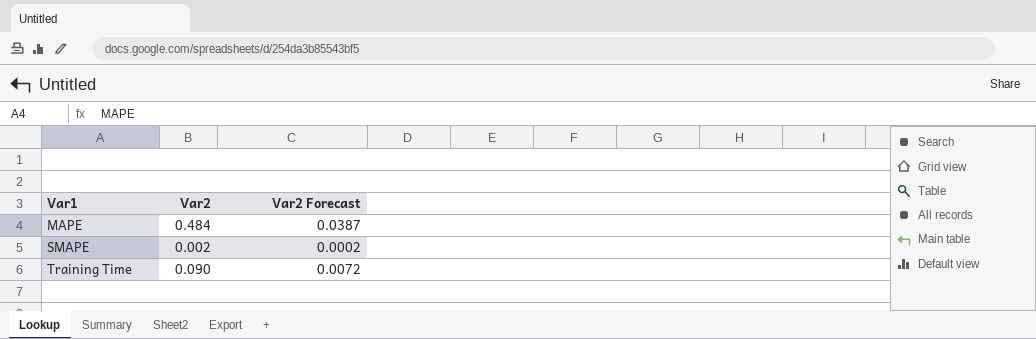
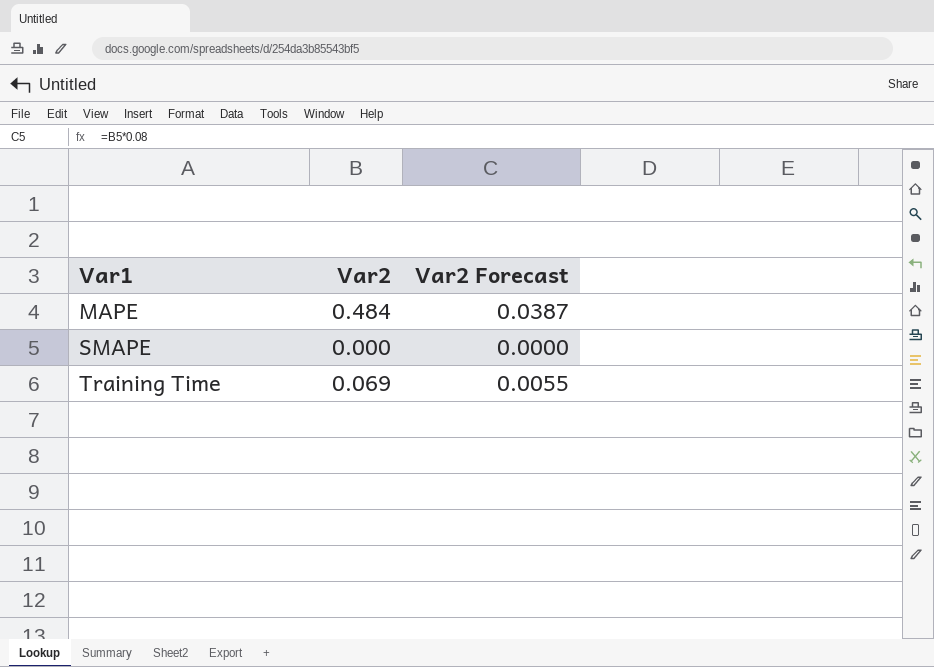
SMAPE | Var2: 0.002 -> 0.000
SMAPE | Var2 Forecast: 0.0002 -> 0.0000
Training Time | Var2: 0.090 -> 0.069
Training Time | Var2 Forecast: 0.0072 -> 0.0055

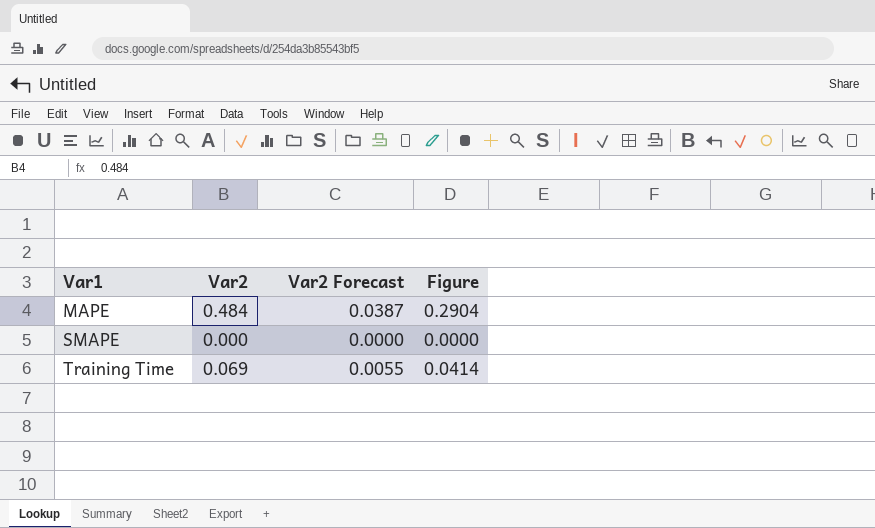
column Figure | formula: none -> [Var2] * 0.6

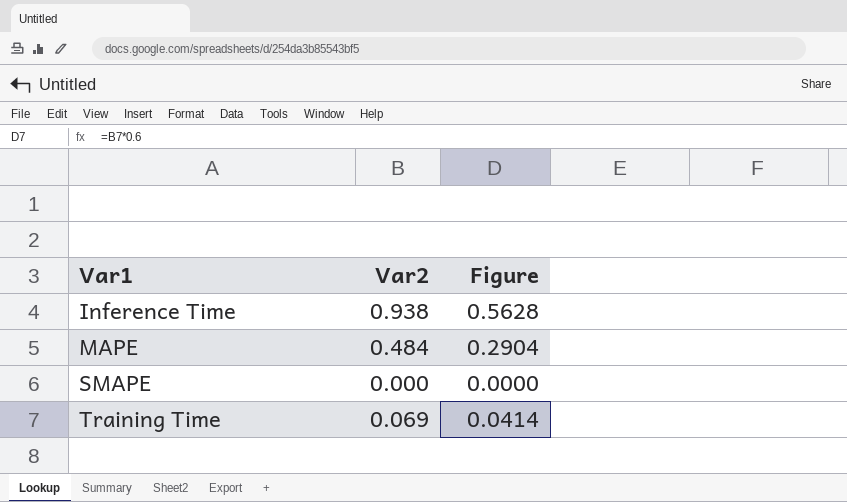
column Var2 Forecast | formula: [Var2] * 0.08 -> none
row Inference Time: none -> 0.938 | 0.5628

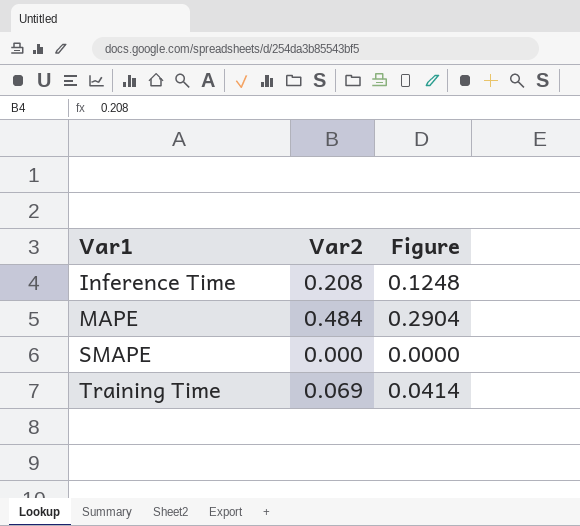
Inference Time | Var2: 0.938 -> 0.208
Inference Time | Figure: 0.5628 -> 0.1248

